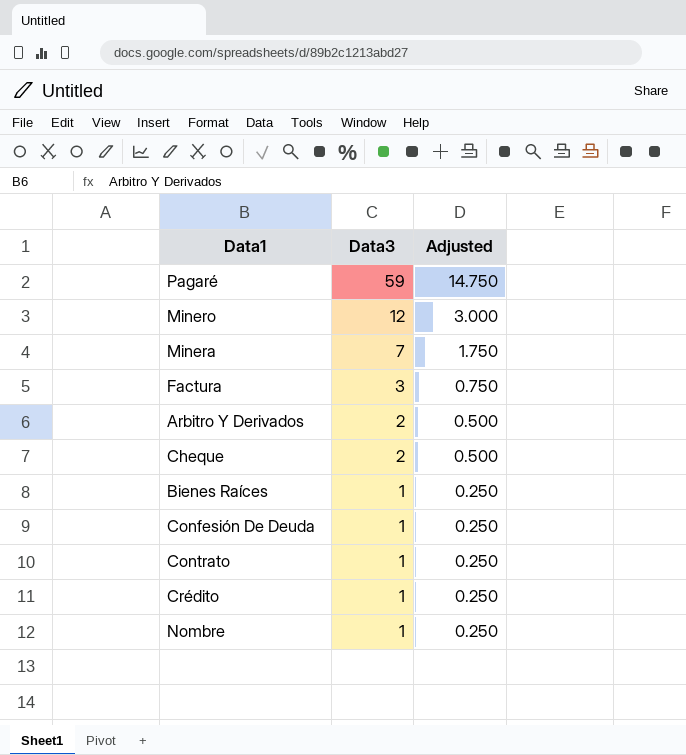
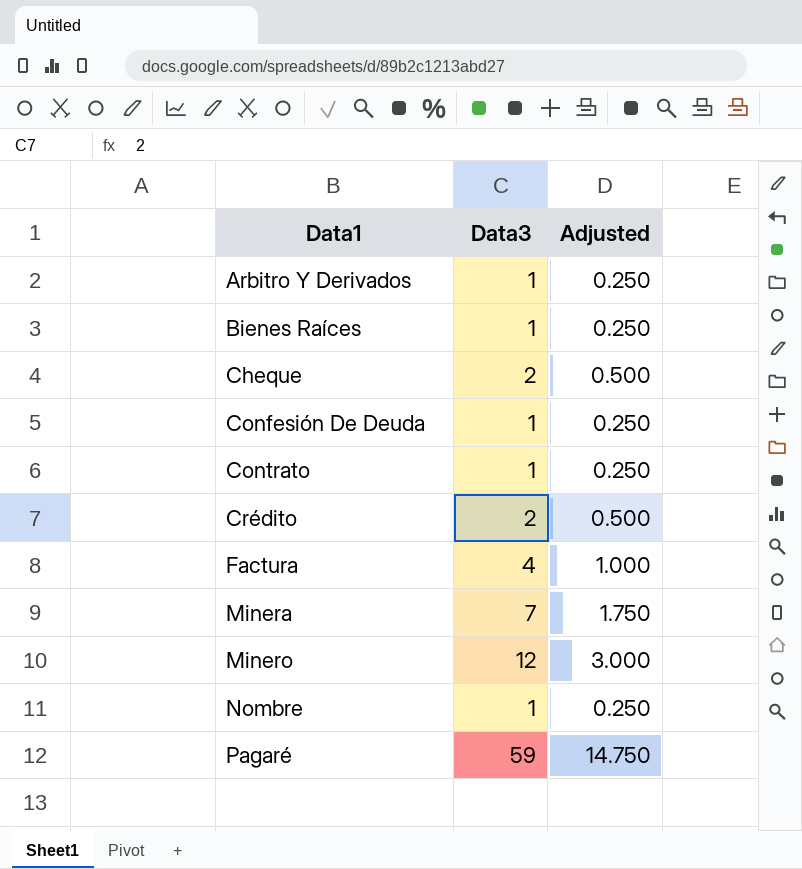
row order: Data3 descending -> Data1 ascending
Arbitro Y Derivados | Data3: 2 -> 1
Arbitro Y Derivados | Adjusted: 0.500 -> 0.250
Crédito | Data3: 1 -> 2
Crédito | Adjusted: 0.250 -> 0.500
Factura | Data3: 3 -> 4
Factura | Adjusted: 0.750 -> 1.000

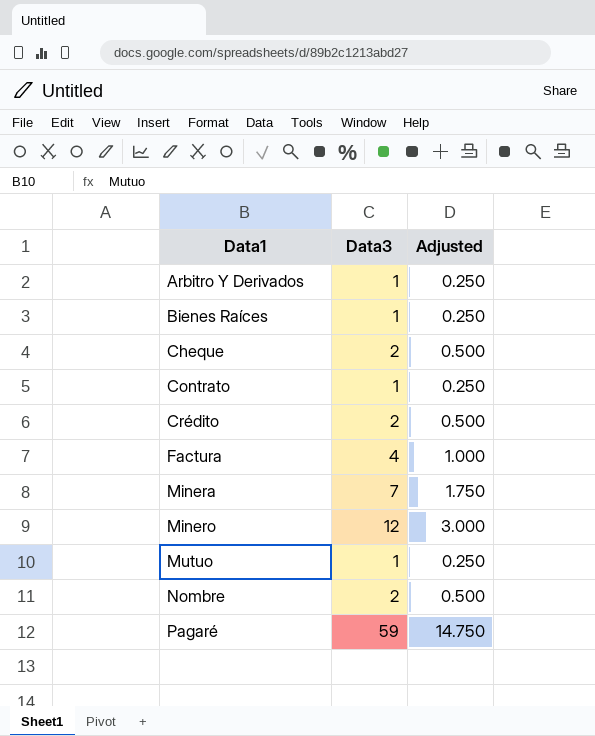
row Confesión De Deuda: 1 | 0.250 -> none
row Mutuo: none -> 1 | 0.250
Nombre | Data3: 1 -> 2
Nombre | Adjusted: 0.250 -> 0.500

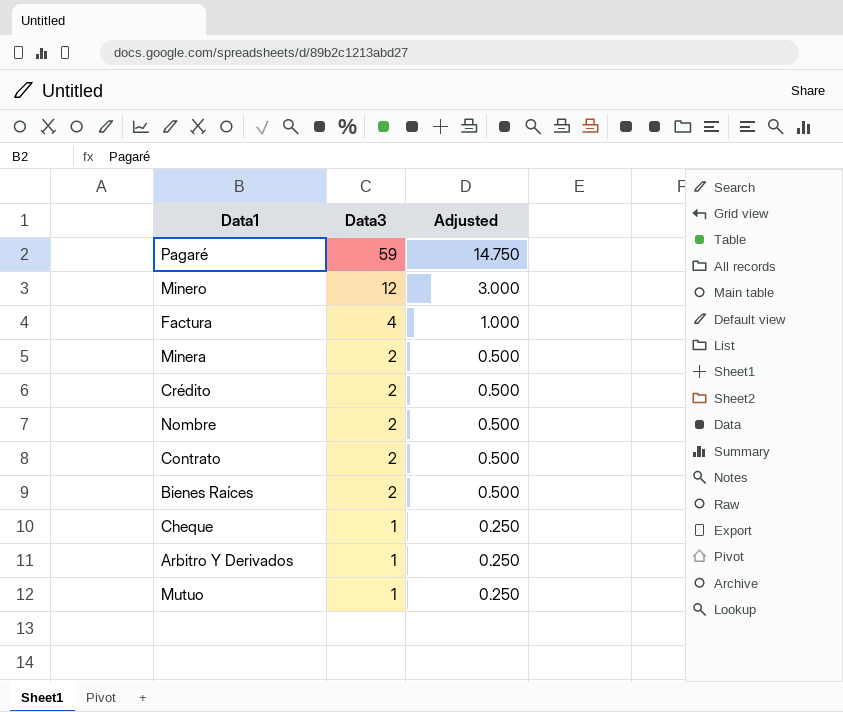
row order: Data1 ascending -> Data3 descending
Minera | Data3: 7 -> 2
Minera | Adjusted: 1.750 -> 0.500
Contrato | Data3: 1 -> 2
Contrato | Adjusted: 0.250 -> 0.500
Bienes Raíces | Data3: 1 -> 2
Bienes Raíces | Adjusted: 0.250 -> 0.500
Cheque | Data3: 2 -> 1
Cheque | Adjusted: 0.500 -> 0.250

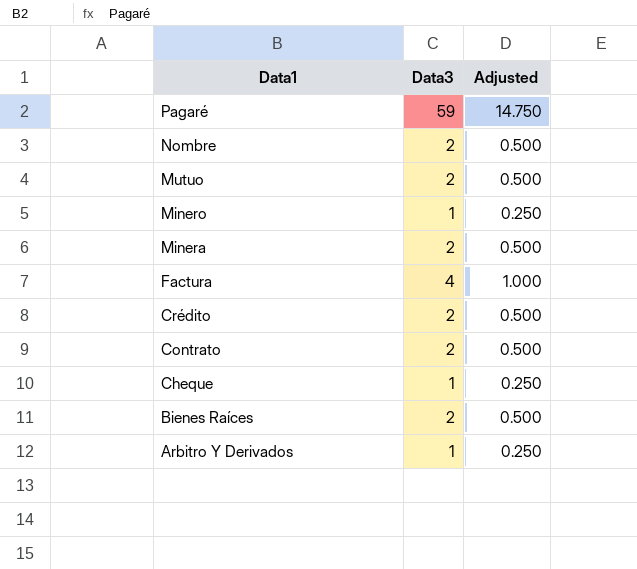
row order: Data3 descending -> Data1 descending
Mutuo | Data3: 1 -> 2
Mutuo | Adjusted: 0.250 -> 0.500
Minero | Data3: 12 -> 1
Minero | Adjusted: 3.000 -> 0.250

